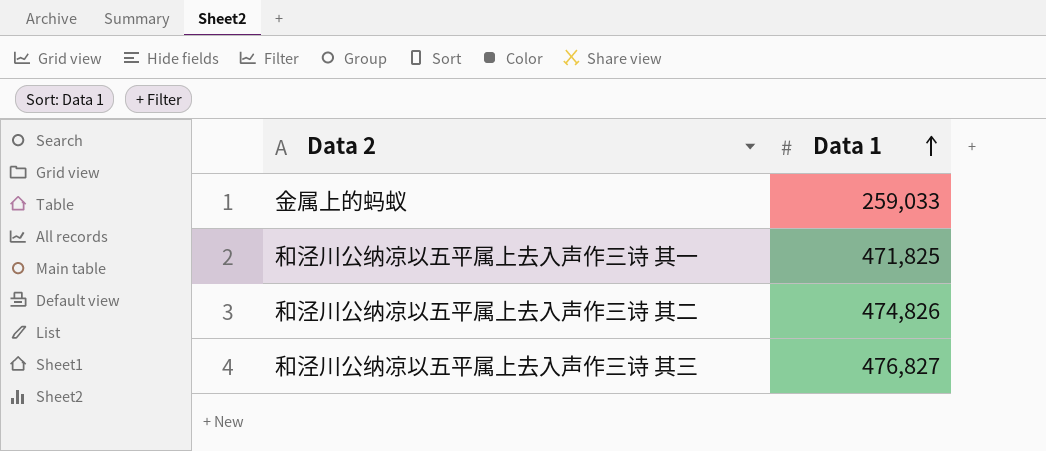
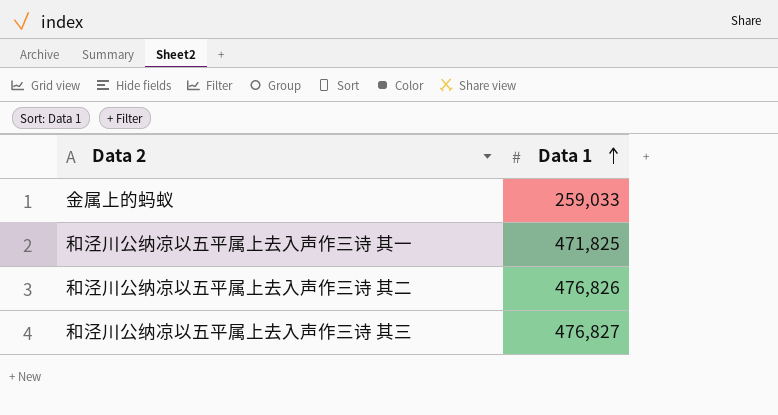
和泾川公纳凉以五平属上去入声作三诗 其二 | Data 1: 474,826 -> 476,826

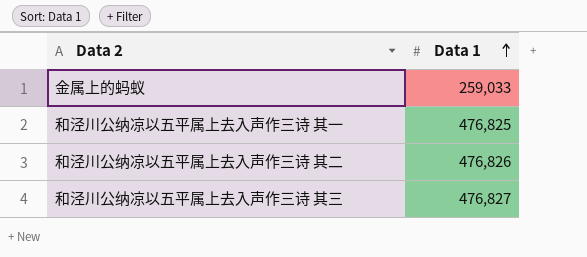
和泾川公纳凉以五平属上去入声作三诗 其一 | Data 1: 471,825 -> 476,825

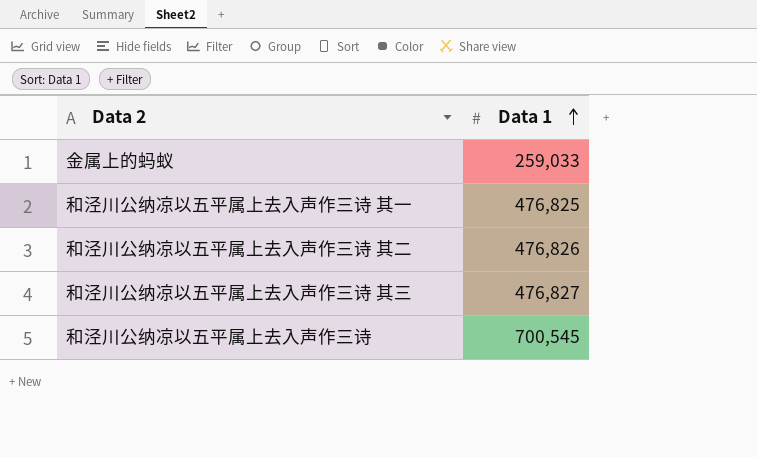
row 和泾川公纳凉以五平属上去入声作三诗: none -> 700,545

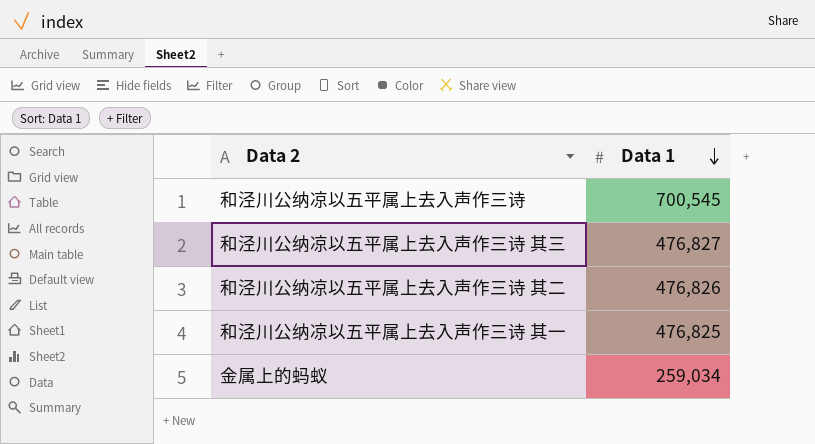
row order: Data 1 ascending -> Data 1 descending
金属上的蚂蚁 | Data 1: 259,033 -> 259,034

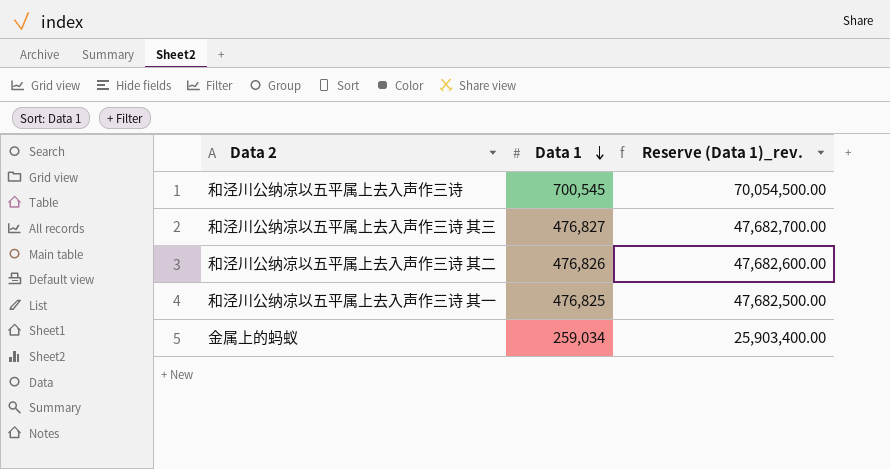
column Reserve (Data 1)_rev. | formula: none -> [Data 1] * 100

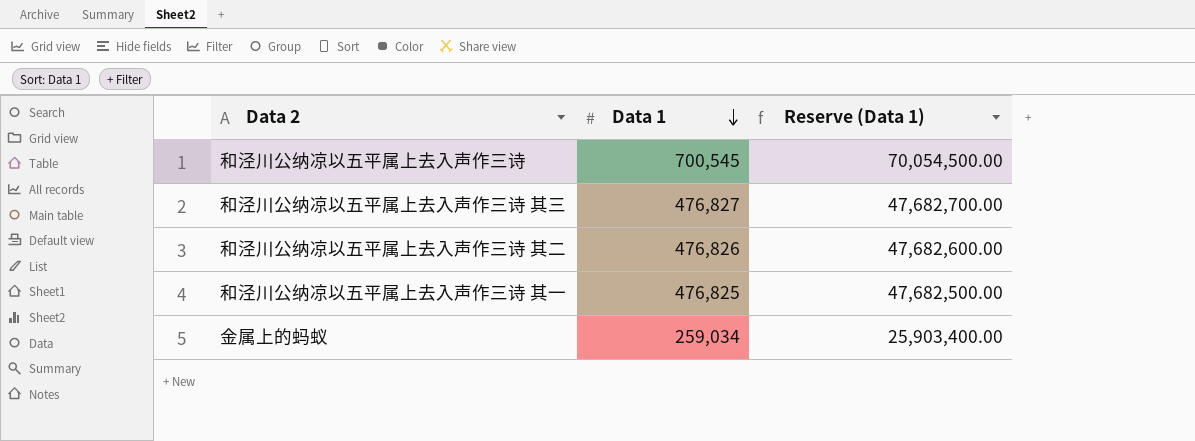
column name: Reserve (Data 1)_rev. -> Reserve (Data 1)

